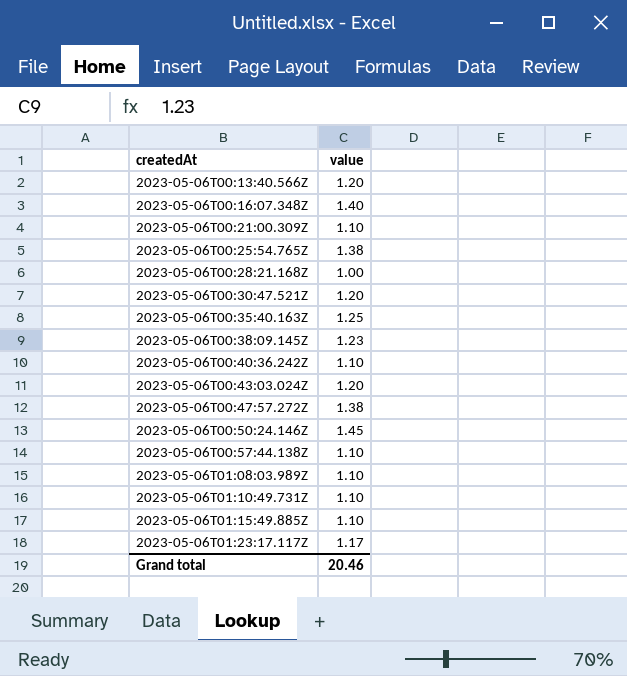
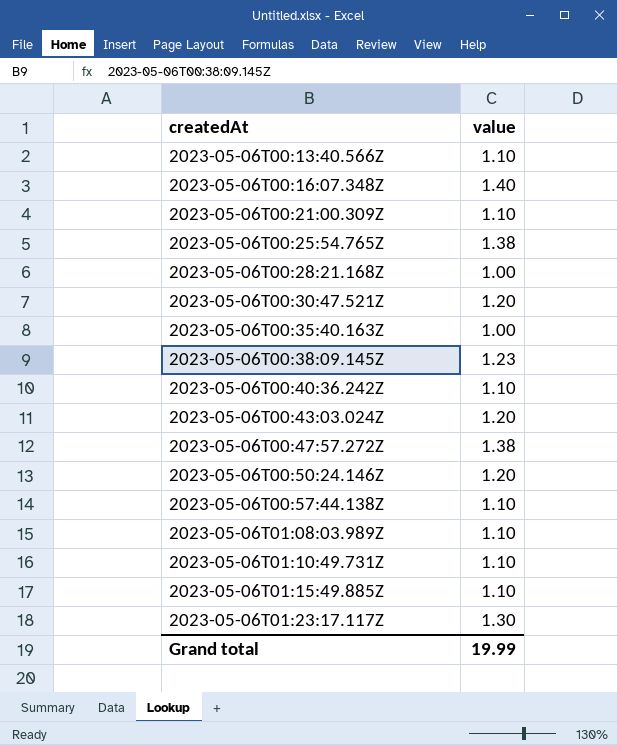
2023-05-06T00:13:40.566Z | value: 1.20 -> 1.10
2023-05-06T00:35:40.163Z | value: 1.25 -> 1.00
2023-05-06T00:50:24.146Z | value: 1.45 -> 1.20
2023-05-06T01:23:17.117Z | value: 1.17 -> 1.30
Grand total | value: 20.46 -> 19.99

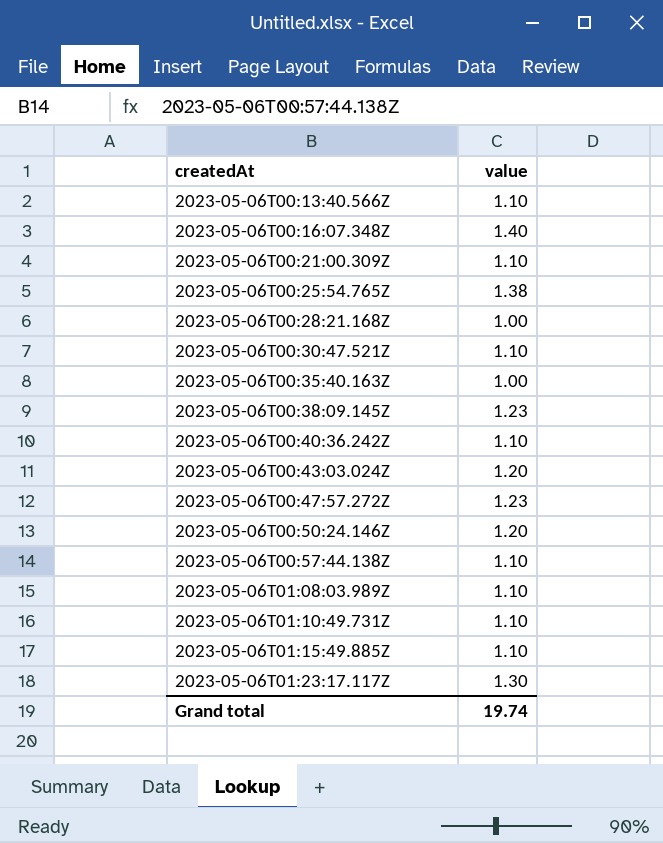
2023-05-06T00:30:47.521Z | value: 1.20 -> 1.10
2023-05-06T00:47:57.272Z | value: 1.38 -> 1.23
Grand total | value: 19.99 -> 19.74

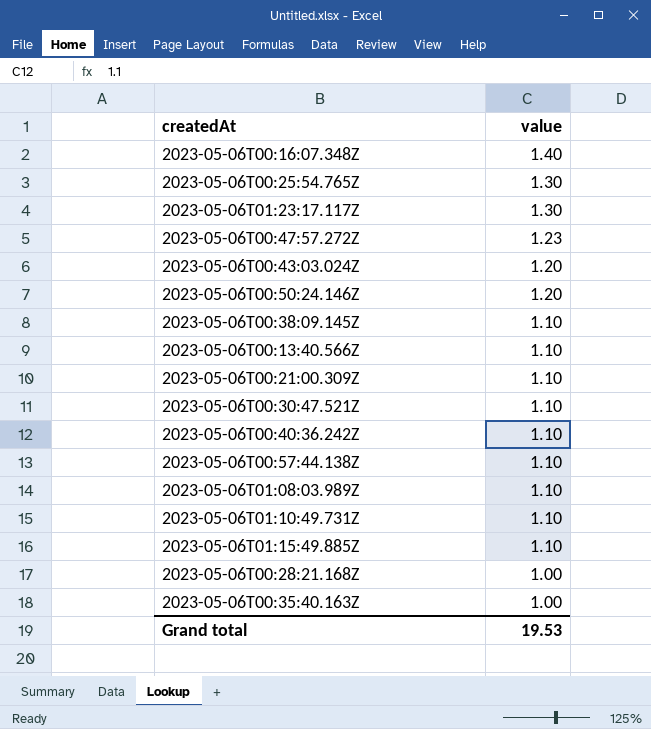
row order: createdAt ascending -> value descending
2023-05-06T00:25:54.765Z | value: 1.38 -> 1.30
2023-05-06T00:38:09.145Z | value: 1.23 -> 1.10
Grand total | value: 19.74 -> 19.53

